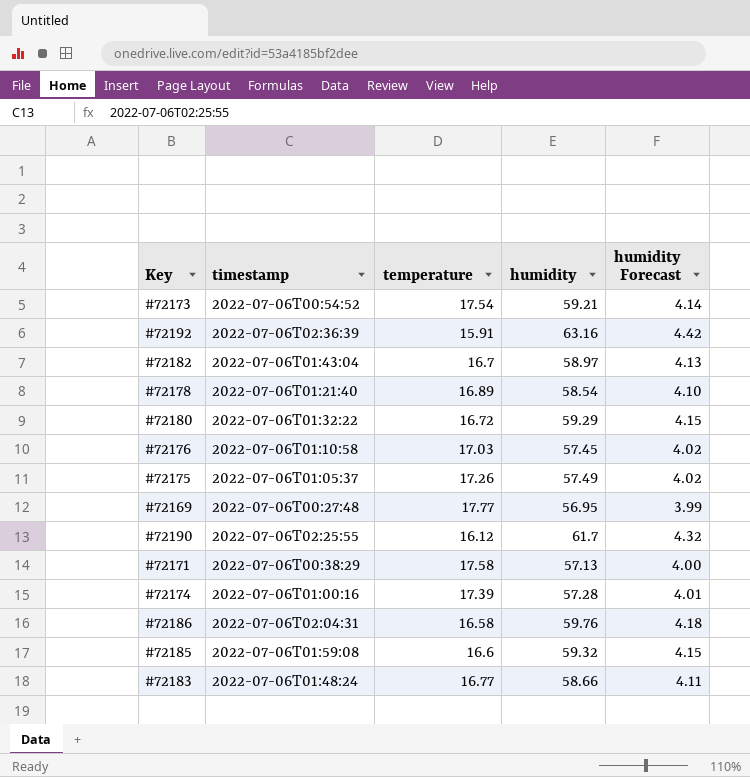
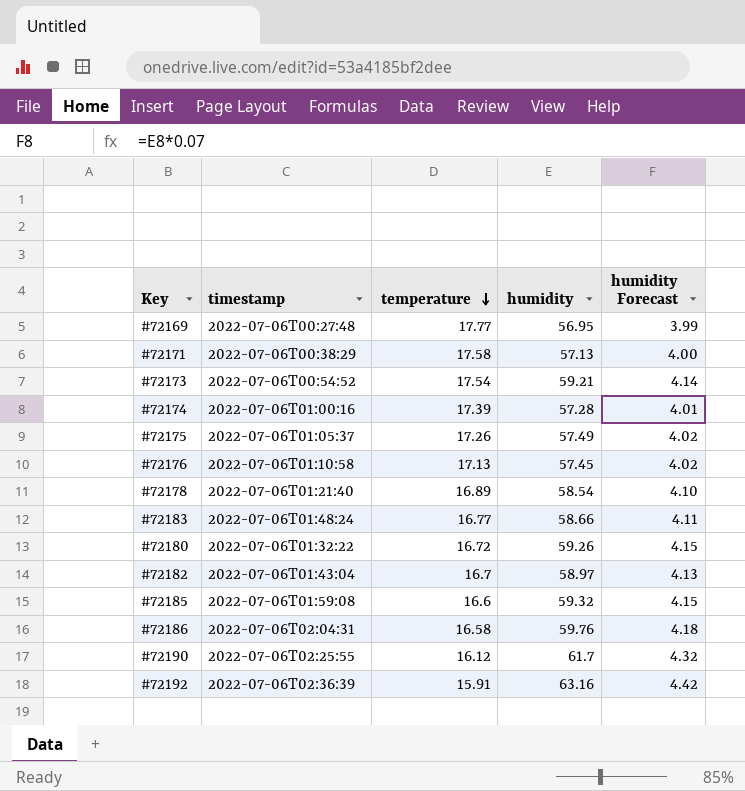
row order: none -> temperature descending
#72176 | temperature: 17.03 -> 17.13
#72180 | humidity: 59.29 -> 59.26

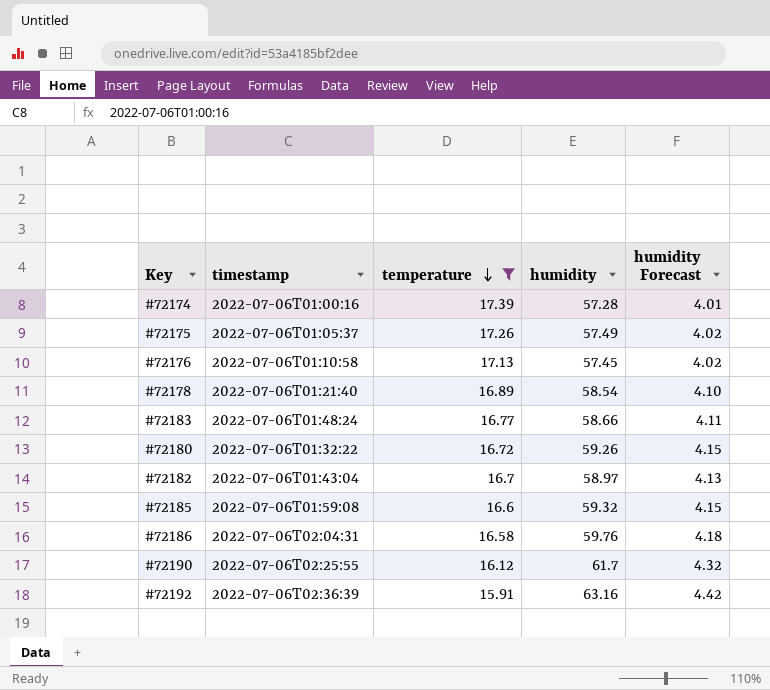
filter: none -> temperature <= 17.39

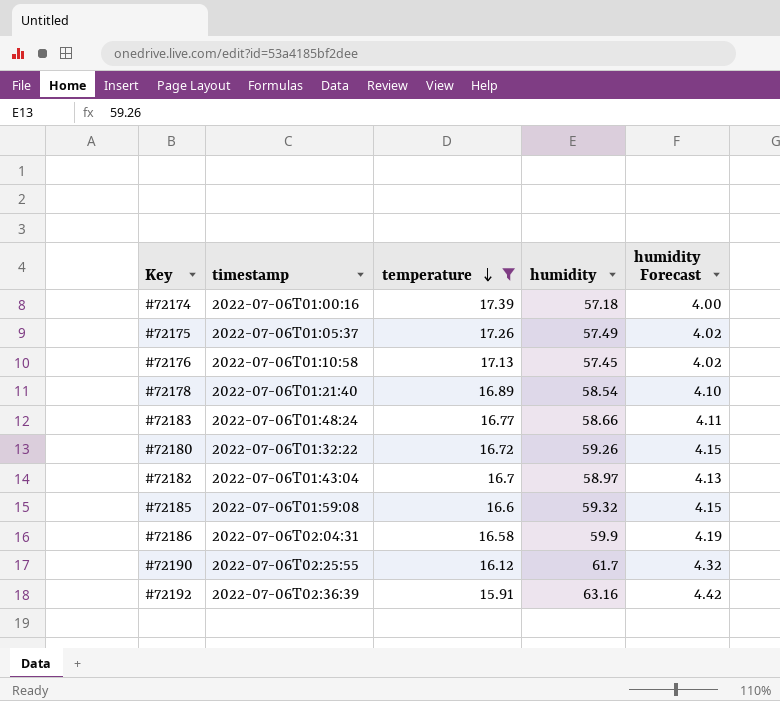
#72174 | humidity: 57.28 -> 57.18
#72174 | humidity Forecast: 4.01 -> 4.00
#72186 | humidity: 59.76 -> 59.9
#72186 | humidity Forecast: 4.18 -> 4.19

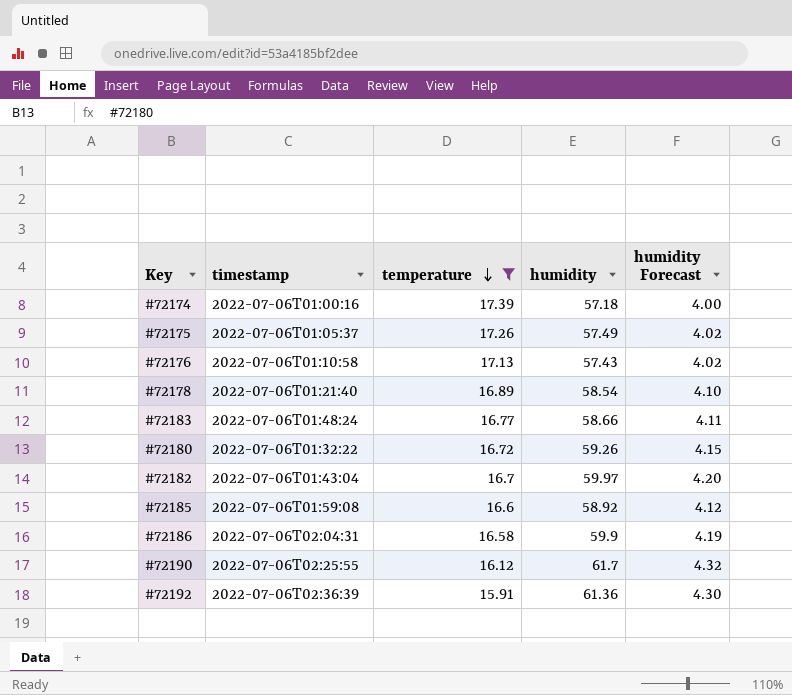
#72176 | humidity: 57.45 -> 57.43
#72182 | humidity: 58.97 -> 59.97
#72182 | humidity Forecast: 4.13 -> 4.20
#72185 | humidity: 59.32 -> 58.92
#72185 | humidity Forecast: 4.15 -> 4.12
#72192 | humidity: 63.16 -> 61.36
#72192 | humidity Forecast: 4.42 -> 4.30

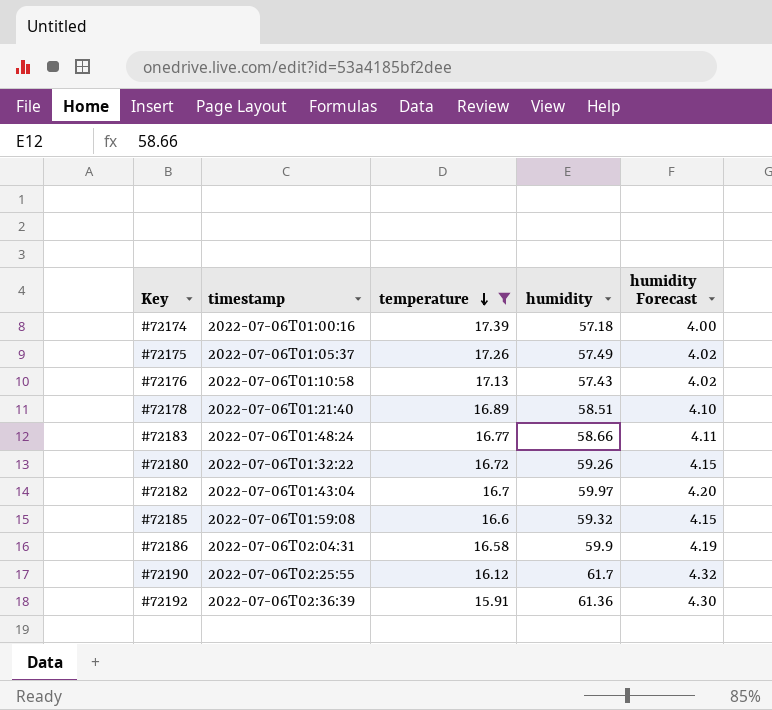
#72178 | humidity: 58.54 -> 58.51
#72185 | humidity: 58.92 -> 59.32
#72185 | humidity Forecast: 4.12 -> 4.15

